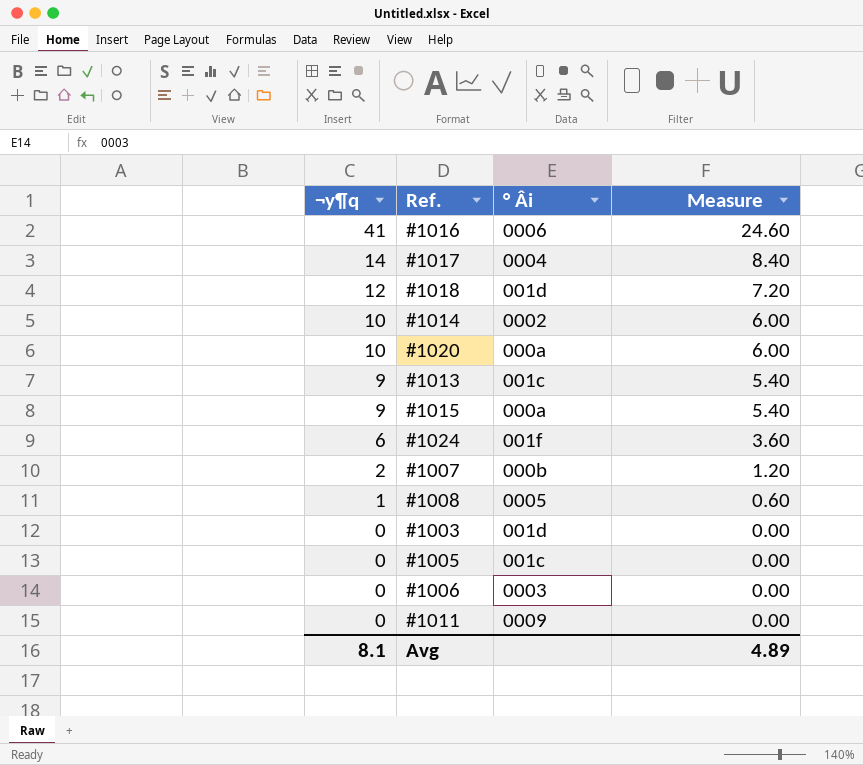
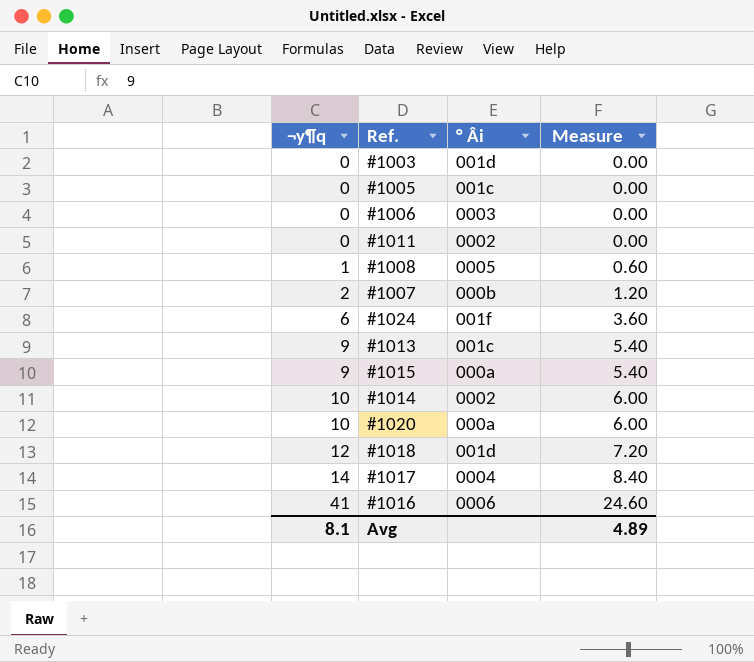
row order: ¬y¶q descending -> ¬y¶q ascending
#1011 | ° Âi: 0009 -> 0002

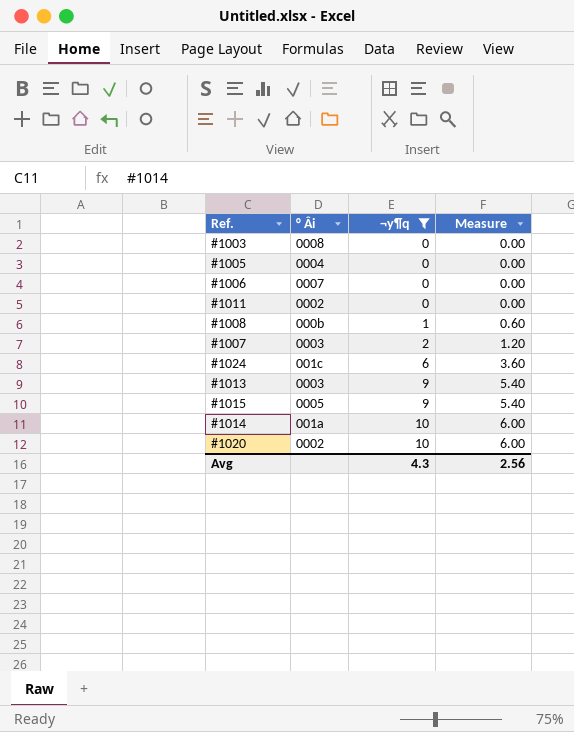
filter: none -> ¬y¶q <= 10
column ¬y¶q | position: 1 -> 3
#1003 | ° Âi: 001d -> 0008
#1005 | ° Âi: 001c -> 0004
#1006 | ° Âi: 0003 -> 0007
#1008 | ° Âi: 0005 -> 000b
#1007 | ° Âi: 000b -> 0003
#1024 | ° Âi: 001f -> 001c
#1013 | ° Âi: 001c -> 0003
#1015 | ° Âi: 000a -> 0005
#1014 | ° Âi: 0002 -> 001a
#1020 | ° Âi: 000a -> 0002
Avg | ¬y¶q: 8.1 -> 4.3
Avg | Measure: 4.89 -> 2.56

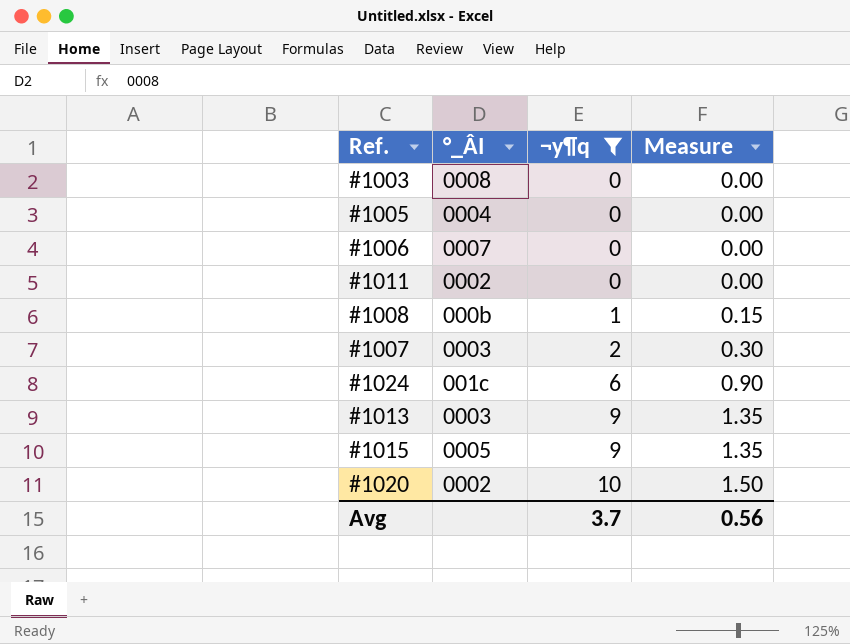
column name: ° Âi -> °_ÂI
column Measure | formula: [¬y¶q] * 0.6 -> [¬y¶q] * 0.15
row #1014: 001a | 10 | 6.00 -> none
Avg | ¬y¶q: 4.3 -> 3.7
Avg | Measure: 2.56 -> 0.56

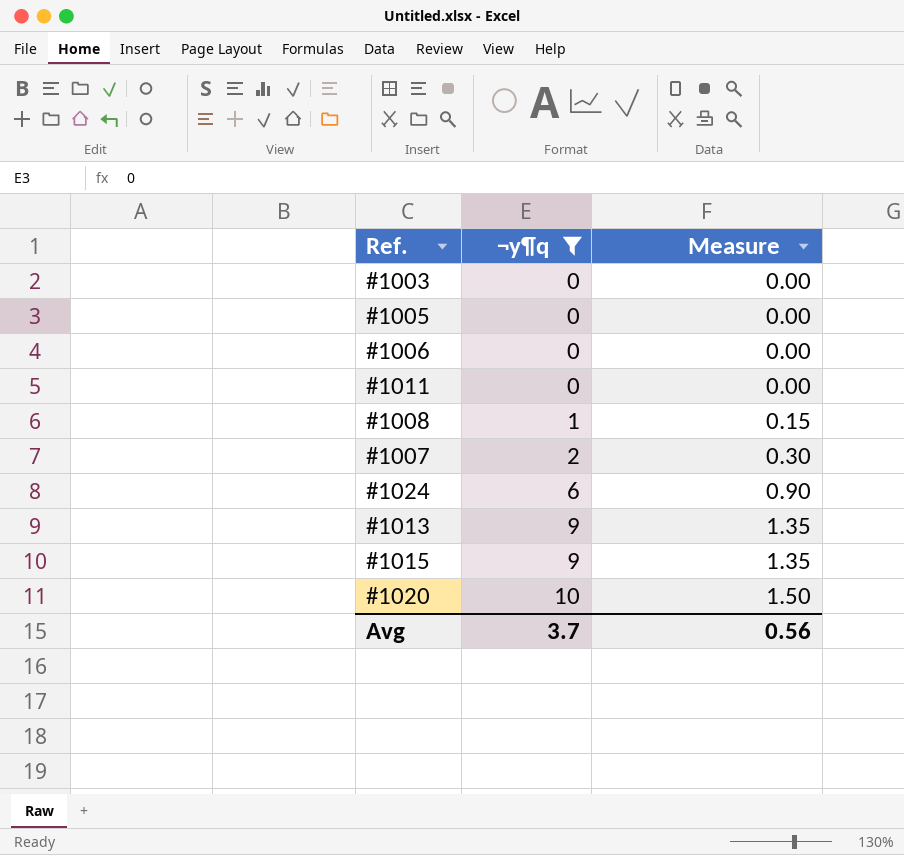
column °_ÂI | position: 2 -> none

